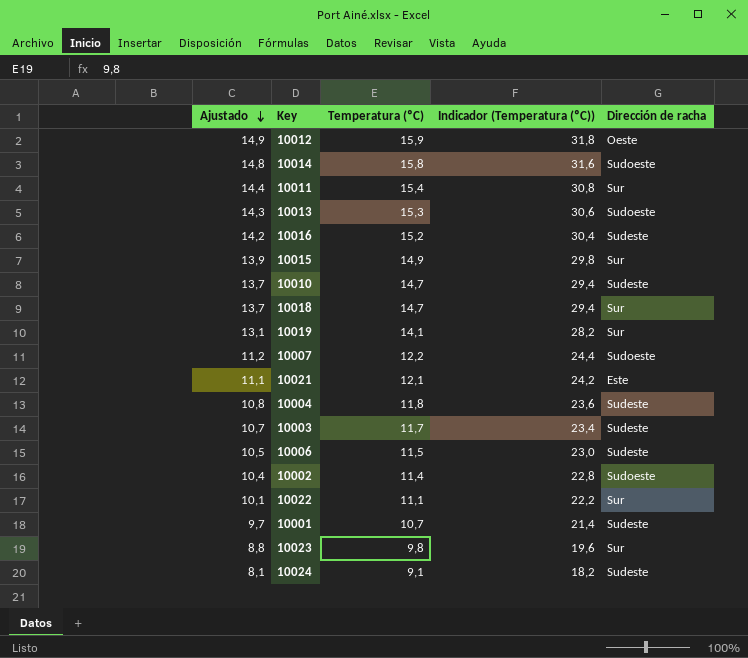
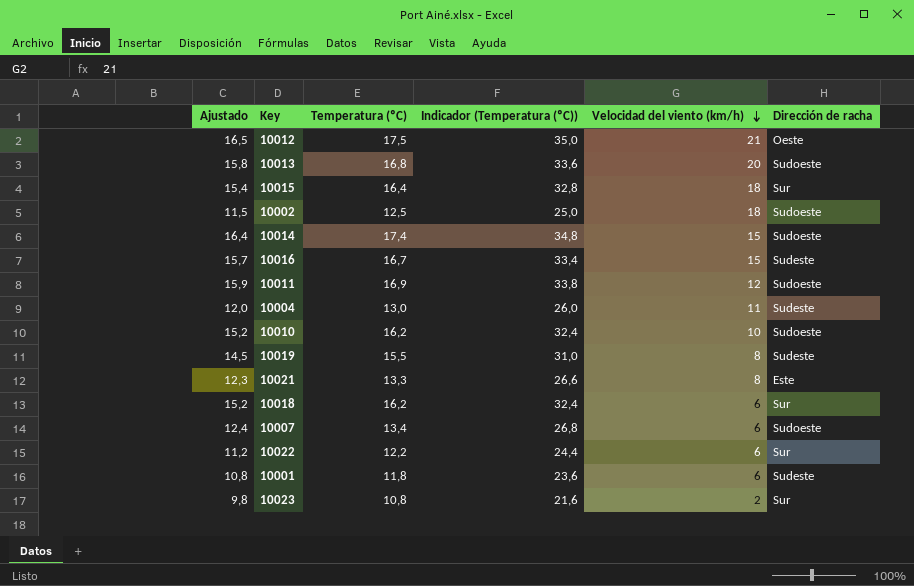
row order: Ajustado descending -> Velocidad del viento (km/h) descending
column Velocidad del viento (km/h) | position: none -> 5
row 10003: 10,7 | 11,7 | 23,4 | Sudeste -> none
row 10006: 10,5 | 11,5 | 23,0 | Sudeste -> none
row 10024: 8,1 | 9,1 | 18,2 | Sudeste -> none
10012 | Ajustado: 14,9 -> 16,5
10012 | Temperatura (ºC): 15,9 -> 17,5
10012 | Indicador (Temperatura (ºC)): 31,8 -> 35,0
10013 | Ajustado: 14,3 -> 15,8
10013 | Temperatura (ºC): 15,3 -> 16,8
10013 | Indicador (Temperatura (ºC)): 30,6 -> 33,6
10015 | Ajustado: 13,9 -> 15,4
10015 | Temperatura (ºC): 14,9 -> 16,4
10015 | Indicador (Temperatura (ºC)): 29,8 -> 32,8
10002 | Ajustado: 10,4 -> 11,5
10002 | Temperatura (ºC): 11,4 -> 12,5
10002 | Indicador (Temperatura (ºC)): 22,8 -> 25,0
10014 | Ajustado: 14,8 -> 16,4
10014 | Temperatura (ºC): 15,8 -> 17,4
10014 | Indicador (Temperatura (ºC)): 31,6 -> 34,8
10016 | Ajustado: 14,2 -> 15,7
10016 | Temperatura (ºC): 15,2 -> 16,7
10016 | Indicador (Temperatura (ºC)): 30,4 -> 33,4
10011 | Ajustado: 14,4 -> 15,9
10011 | Temperatura (ºC): 15,4 -> 16,9
10011 | Indicador (Temperatura (ºC)): 30,8 -> 33,8
10011 | Dirección de racha: Sur -> Sudoeste
10004 | Ajustado: 10,8 -> 12,0
10004 | Temperatura (ºC): 11,8 -> 13,0
10004 | Indicador (Temperatura (ºC)): 23,6 -> 26,0
10010 | Ajustado: 13,7 -> 15,2
10010 | Temperatura (ºC): 14,7 -> 16,2
10010 | Indicador (Temperatura (ºC)): 29,4 -> 32,4
10010 | Dirección de racha: Sudeste -> Sudoeste
10019 | Ajustado: 13,1 -> 14,5
10019 | Temperatura (ºC): 14,1 -> 15,5
10019 | Indicador (Temperatura (ºC)): 28,2 -> 31,0
10019 | Dirección de racha: Sur -> Sudeste
10021 | Ajustado: 11,1 -> 12,3
10021 | Temperatura (ºC): 12,1 -> 13,3
10021 | Indicador (Temperatura (ºC)): 24,2 -> 26,6
10018 | Ajustado: 13,7 -> 15,2
10018 | Temperatura (ºC): 14,7 -> 16,2
10018 | Indicador (Temperatura (ºC)): 29,4 -> 32,4
10007 | Ajustado: 11,2 -> 12,4
10007 | Temperatura (ºC): 12,2 -> 13,4
10007 | Indicador (Temperatura (ºC)): 24,4 -> 26,8
10022 | Ajustado: 10,1 -> 11,2
10022 | Temperatura (ºC): 11,1 -> 12,2
10022 | Indicador (Temperatura (ºC)): 22,2 -> 24,4
10001 | Ajustado: 9,7 -> 10,8
10001 | Temperatura (ºC): 10,7 -> 11,8
10001 | Indicador (Temperatura (ºC)): 21,4 -> 23,6
10023 | Ajustado: 8,8 -> 9,8
10023 | Temperatura (ºC): 9,8 -> 10,8
10023 | Indicador (Temperatura (ºC)): 19,6 -> 21,6

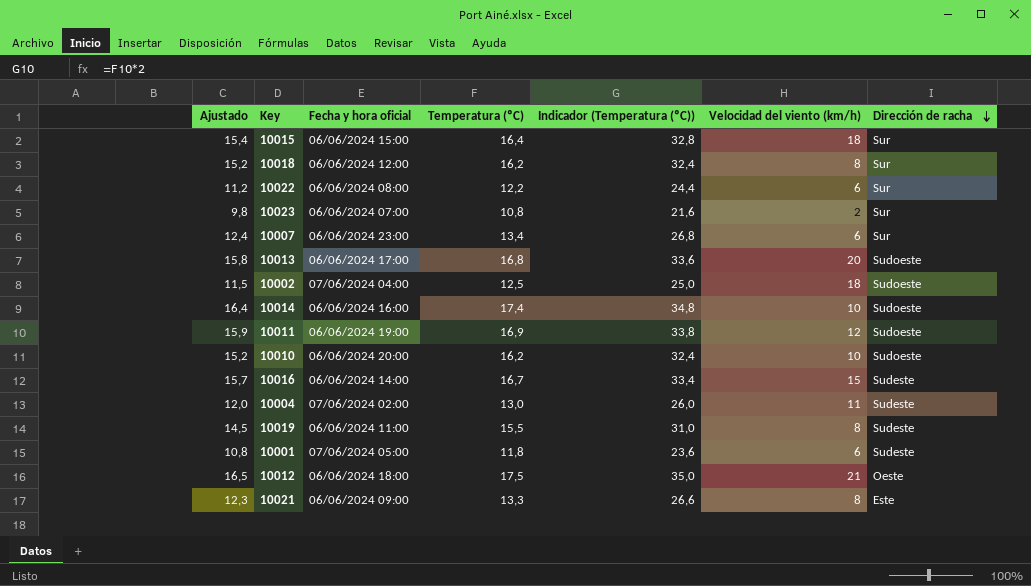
row order: Velocidad del viento (km/h) descending -> Dirección de racha descending
column Fecha y hora oficial | position: none -> 3
10018 | Velocidad del viento (km/h): 6 -> 8
10007 | Dirección de racha: Sudoeste -> Sur
10014 | Velocidad del viento (km/h): 15 -> 10

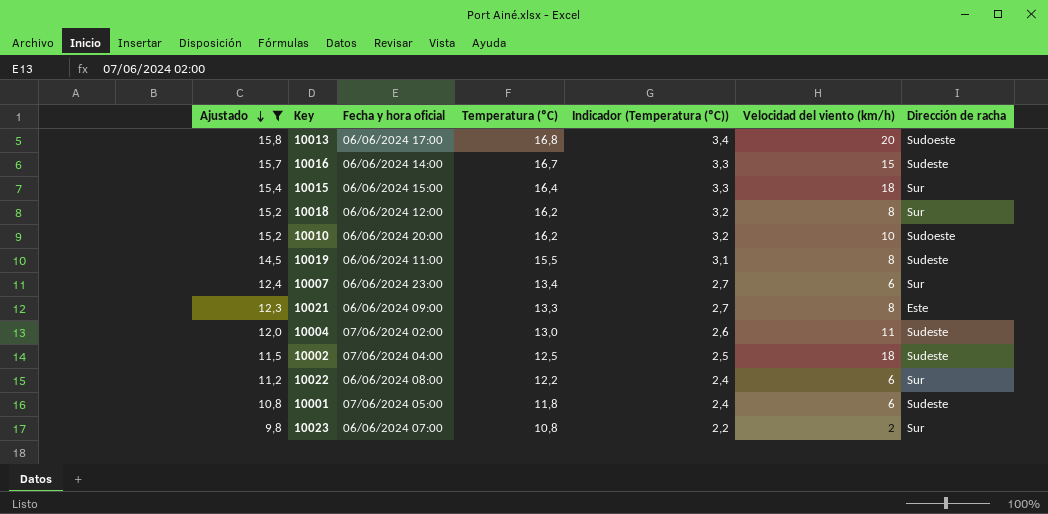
filter: none -> Ajustado <= 15,8
row order: Dirección de racha descending -> Ajustado descending
column Indicador (Temperatura (ºC)) | formula: [Temperatura (ºC)] * 2 -> [Temperatura (ºC)] * 0,2
10002 | Dirección de racha: Sudoeste -> Sudeste

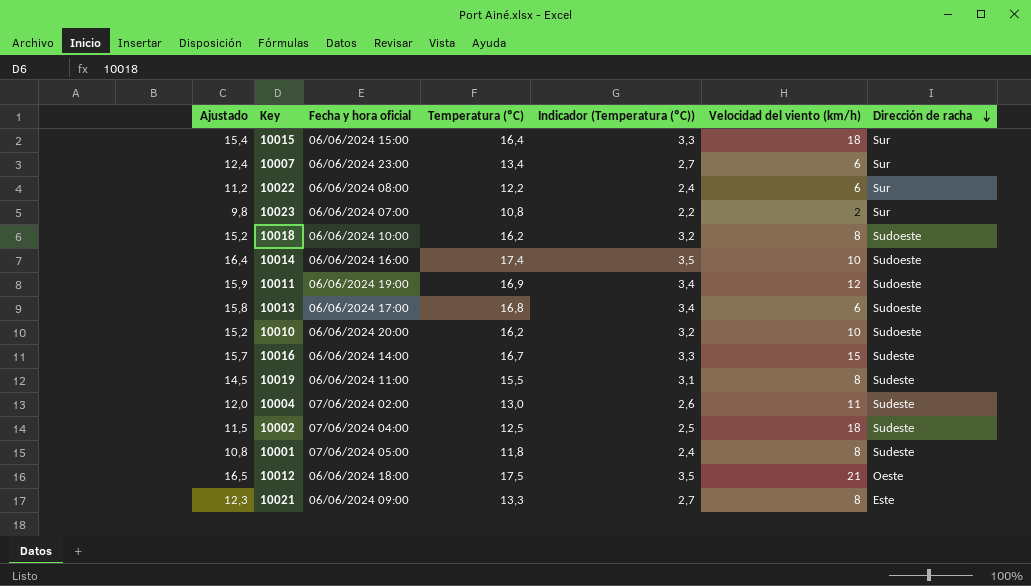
filter: Ajustado <= 15,8 -> none
row order: Ajustado descending -> Dirección de racha descending
10018 | Fecha y hora oficial: 06/06/2024 12:00 -> 06/06/2024 10:00
10018 | Dirección de racha: Sur -> Sudoeste
10013 | Velocidad del viento (km/h): 20 -> 6
10001 | Velocidad del viento (km/h): 6 -> 8

